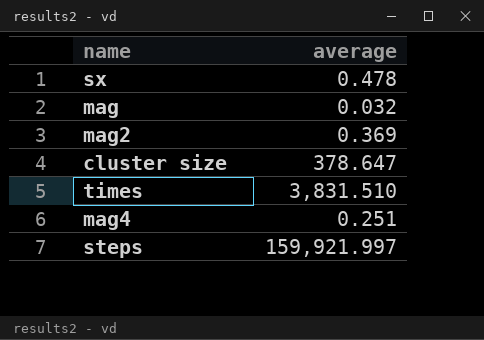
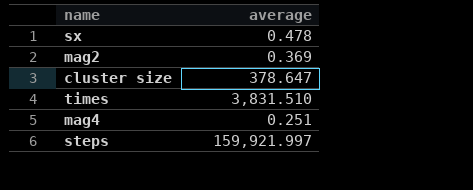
row mag: 0.032 -> none

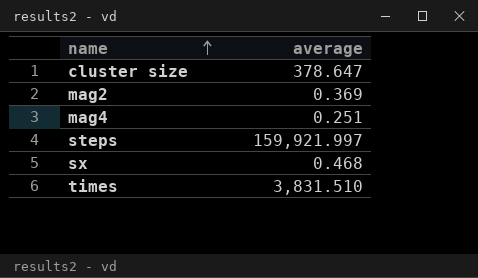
row order: none -> name ascending
sx | average: 0.478 -> 0.468

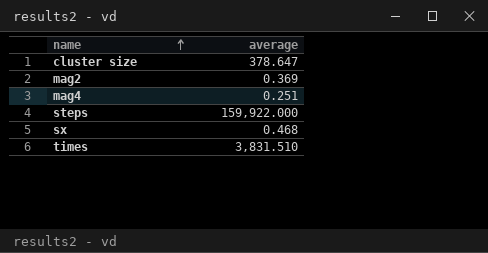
steps | average: 159,921.997 -> 159,922.000

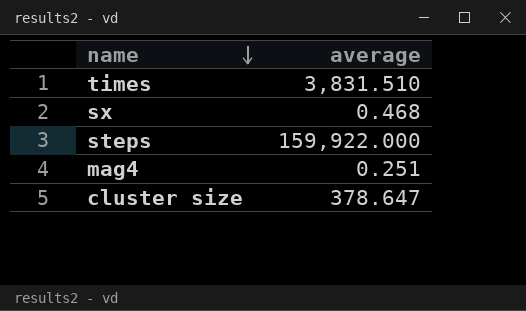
row order: name ascending -> name descending
row mag2: 0.369 -> none

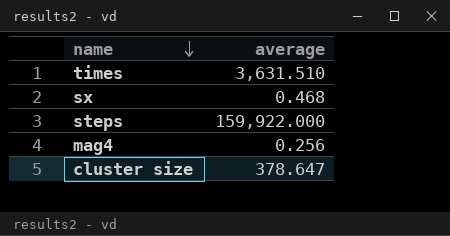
times | average: 3,831.510 -> 3,631.510
mag4 | average: 0.251 -> 0.256

